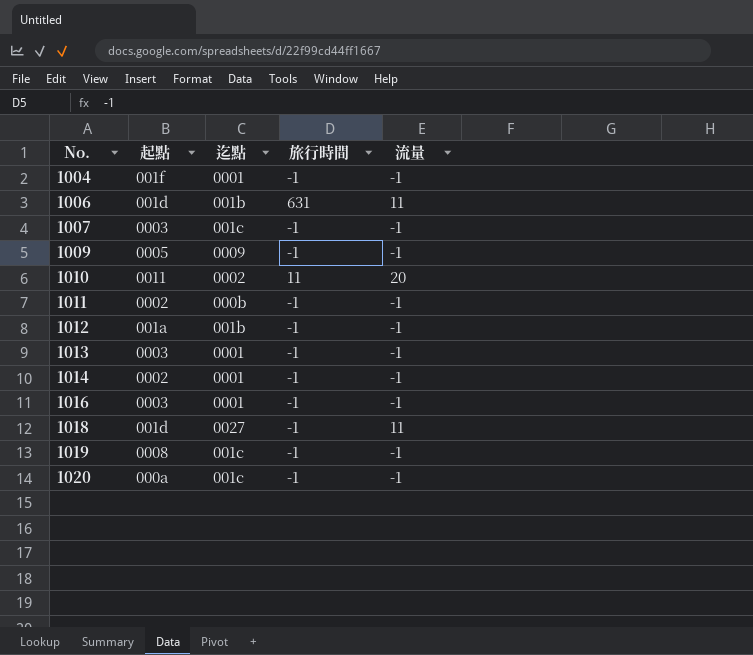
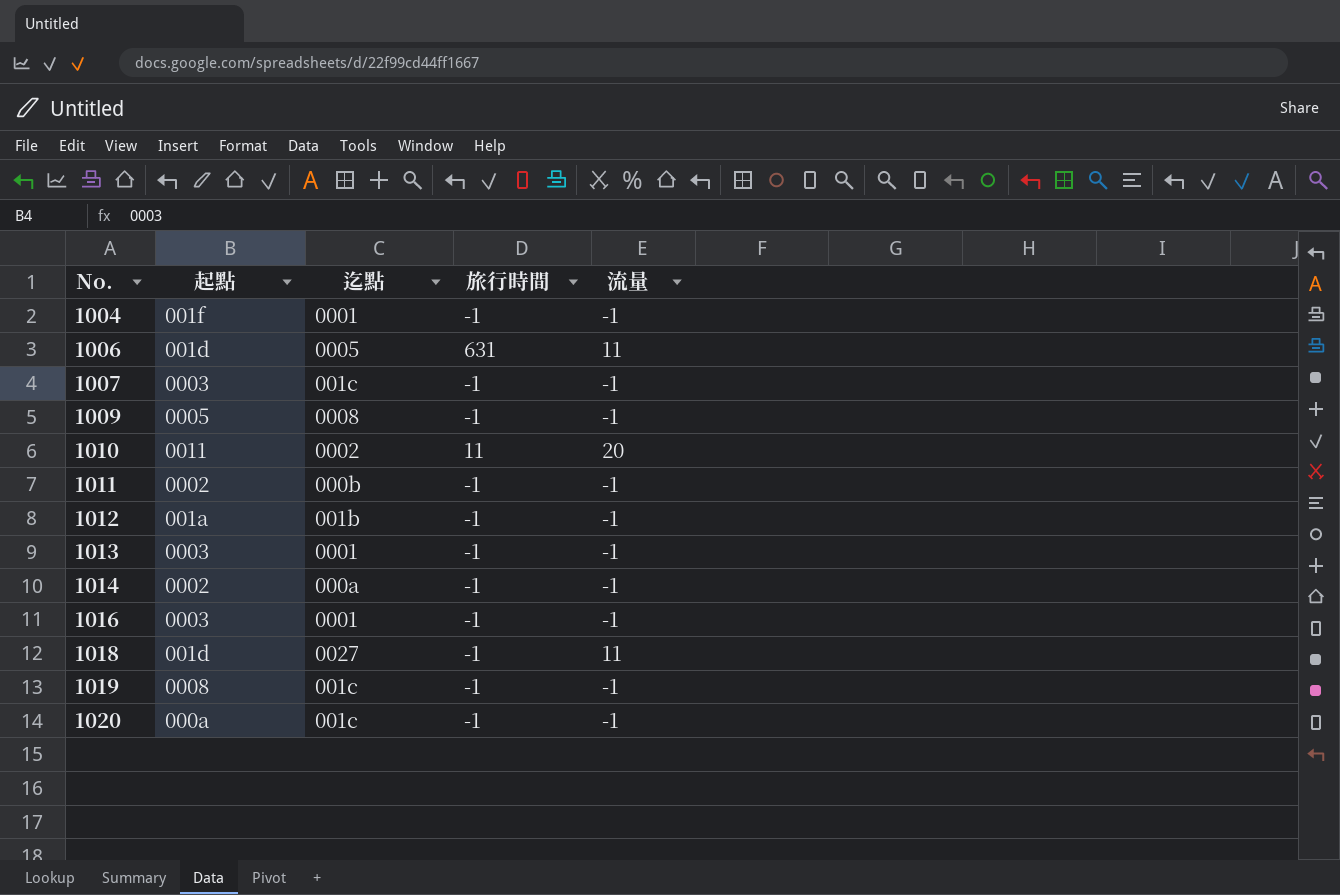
1006 | 迄點: 001b -> 0005
1009 | 迄點: 0009 -> 0008
1014 | 迄點: 0001 -> 000a

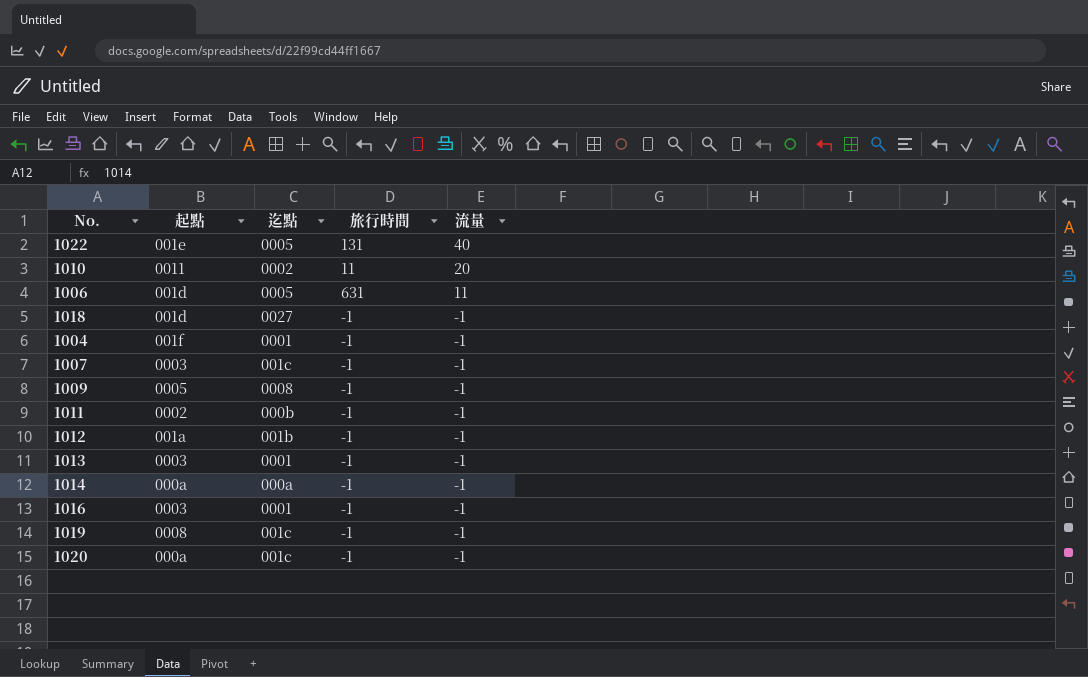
row order: No. ascending -> 流量 descending
row 1022: none -> 001e | 0005 | 131 | 40
1018 | 流量: 11 -> -1
1014 | 起點: 0002 -> 000a

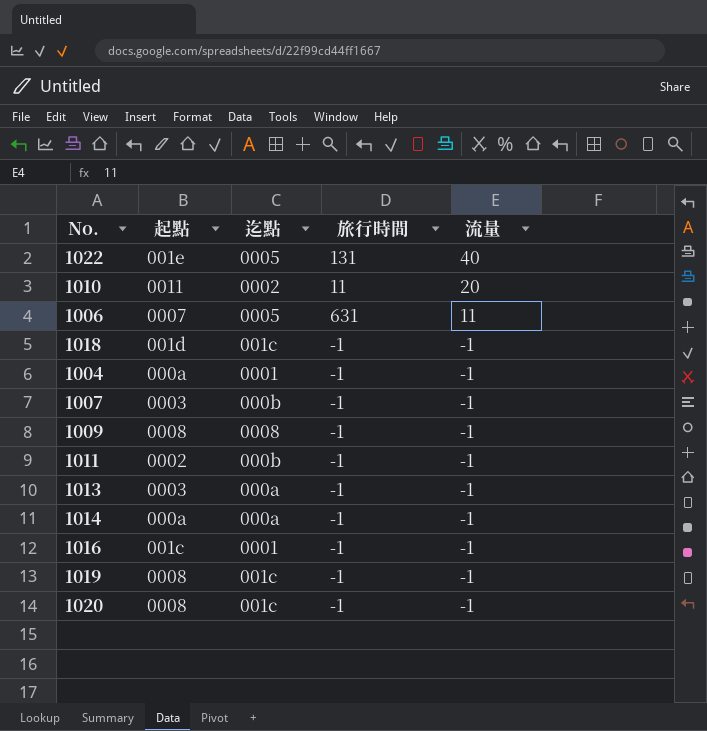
row 1012: 001a | 001b | -1 | -1 -> none
1006 | 起點: 001d -> 0007
1018 | 迄點: 0027 -> 001c
1004 | 起點: 001f -> 000a
1007 | 迄點: 001c -> 000b
1009 | 起點: 0005 -> 0008
1013 | 迄點: 0001 -> 000a
1016 | 起點: 0003 -> 001c
1020 | 起點: 000a -> 0008

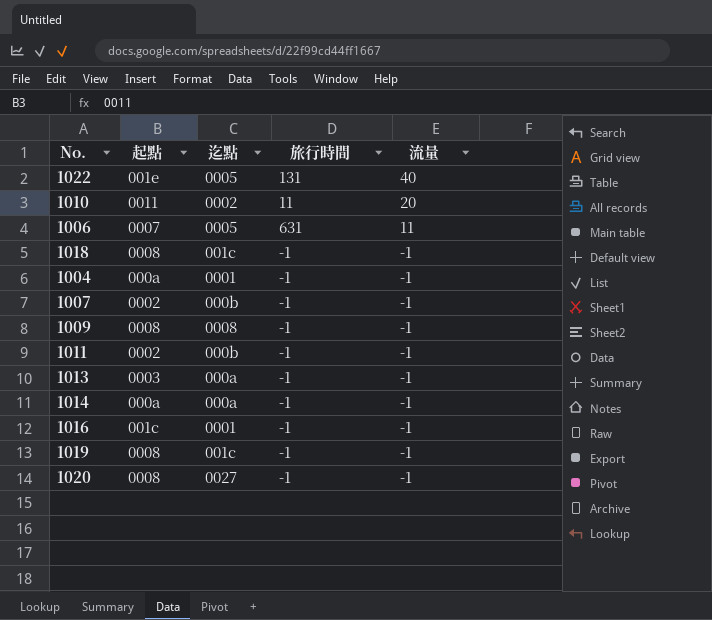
1018 | 起點: 001d -> 0008
1007 | 起點: 0003 -> 0002
1020 | 迄點: 001c -> 0027

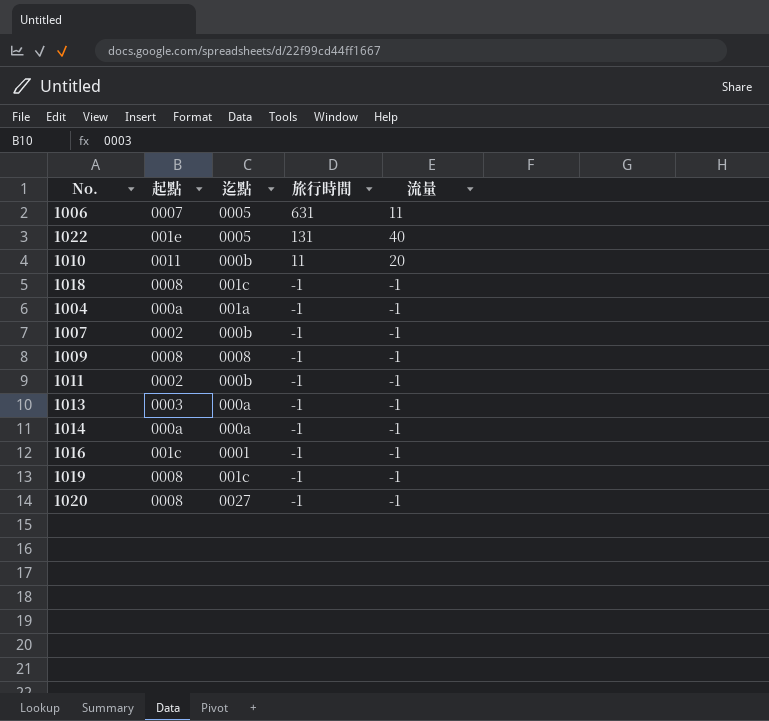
row order: 流量 descending -> 旅行時間 descending
1010 | 迄點: 0002 -> 000b
1004 | 迄點: 0001 -> 001a

